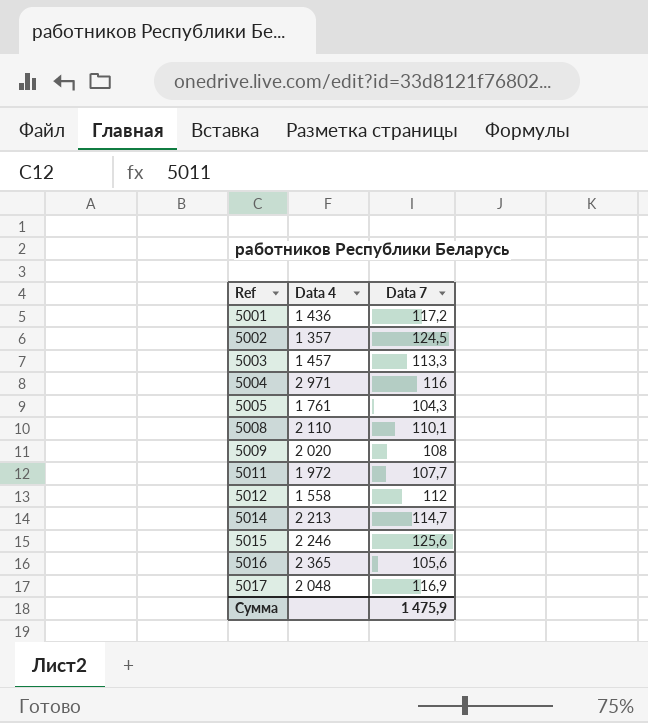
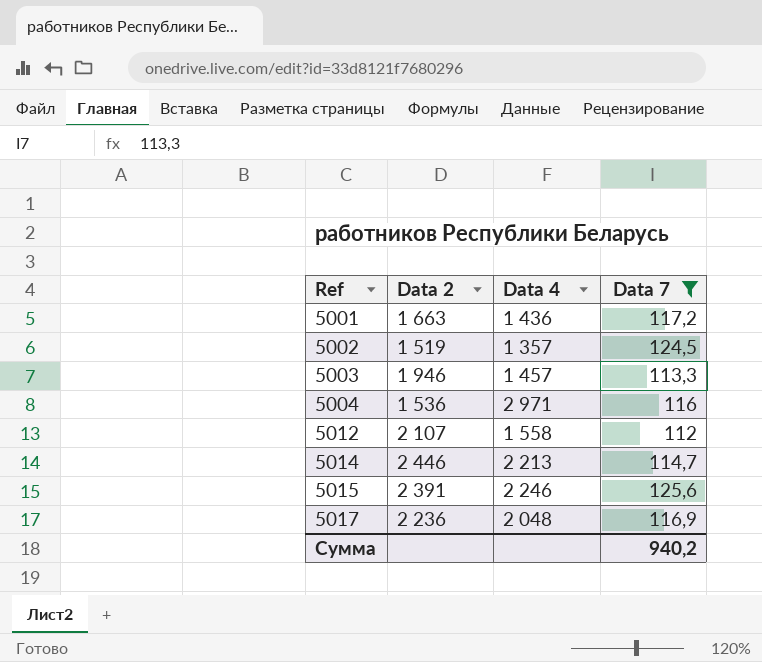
filter: none -> Data 7 >= 112
column Data 2 | position: none -> 2
Сумма | Data 7: 1 475,9 -> 940,2

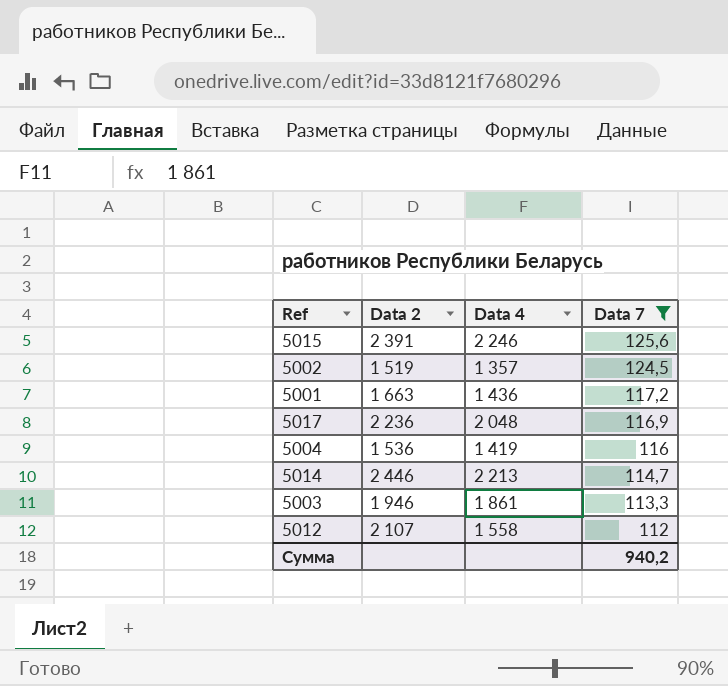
row order: Ref ascending -> Data 7 descending
5004 | Data 4: 2 971 -> 1 419
5003 | Data 4: 1 457 -> 1 861

